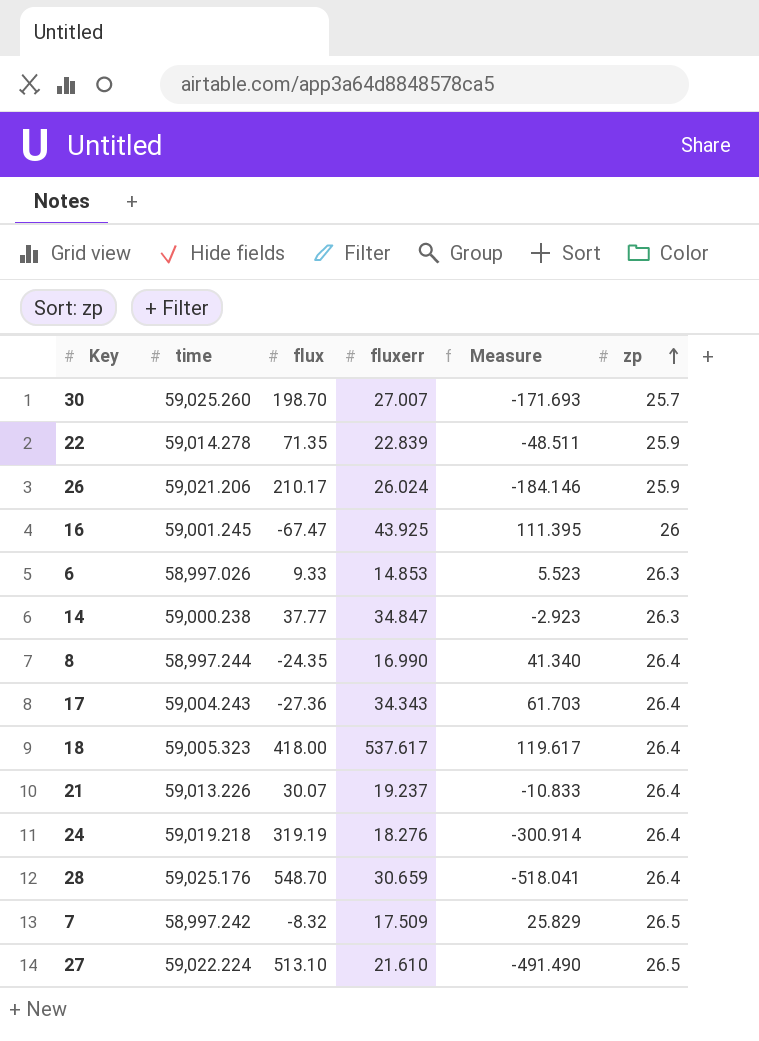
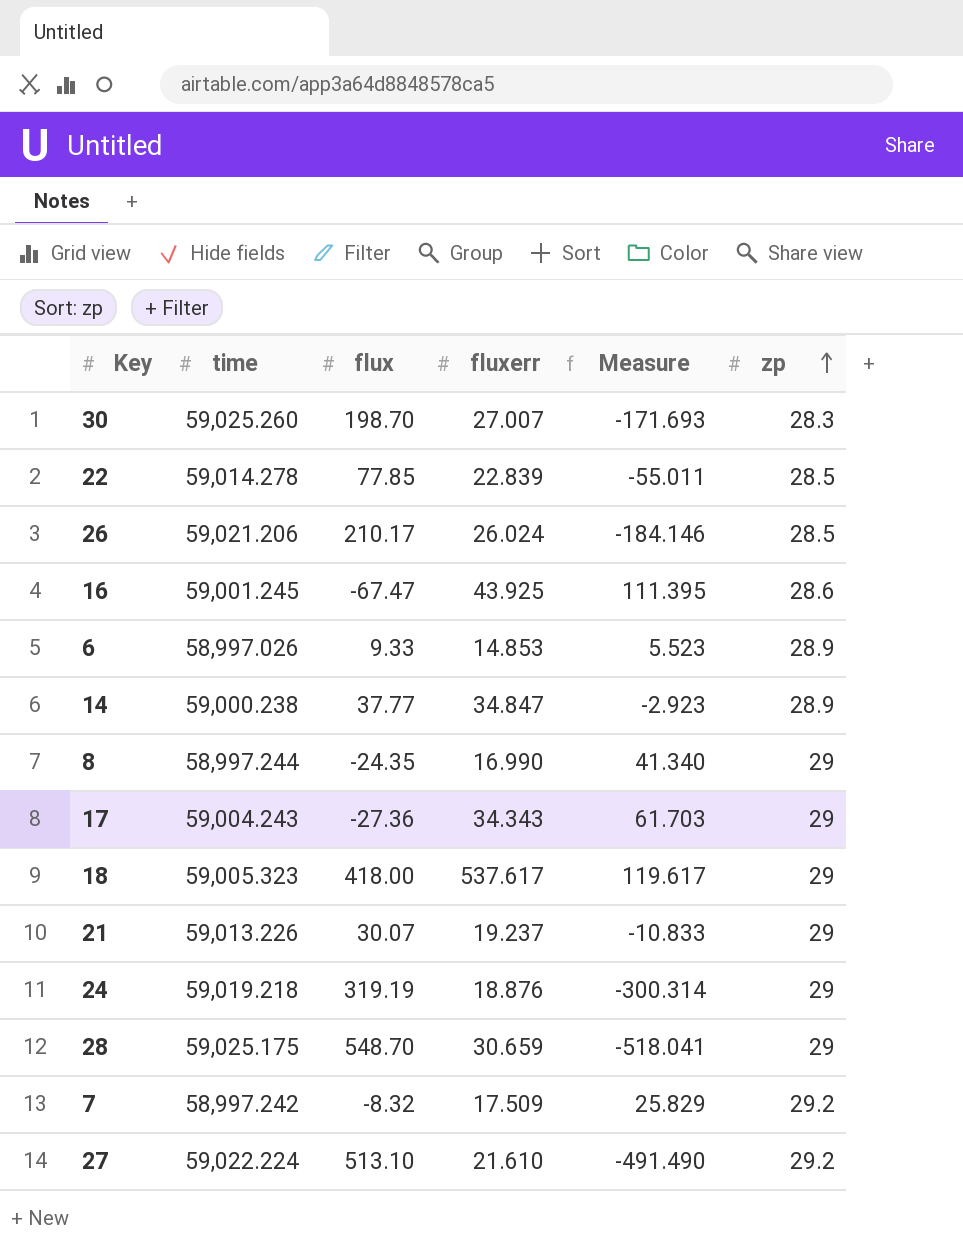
30 | zp: 25.7 -> 28.3
22 | flux: 71.35 -> 77.85
22 | Measure: -48.511 -> -55.011
22 | zp: 25.9 -> 28.5
26 | zp: 25.9 -> 28.5
16 | zp: 26 -> 28.6
6 | zp: 26.3 -> 28.9
14 | zp: 26.3 -> 28.9
8 | zp: 26.4 -> 29
17 | zp: 26.4 -> 29
18 | zp: 26.4 -> 29
21 | zp: 26.4 -> 29
24 | fluxerr: 18.276 -> 18.876
24 | Measure: -300.914 -> -300.314
24 | zp: 26.4 -> 29
28 | time: 59,025.176 -> 59,025.175
28 | zp: 26.4 -> 29
7 | zp: 26.5 -> 29.2
27 | zp: 26.5 -> 29.2

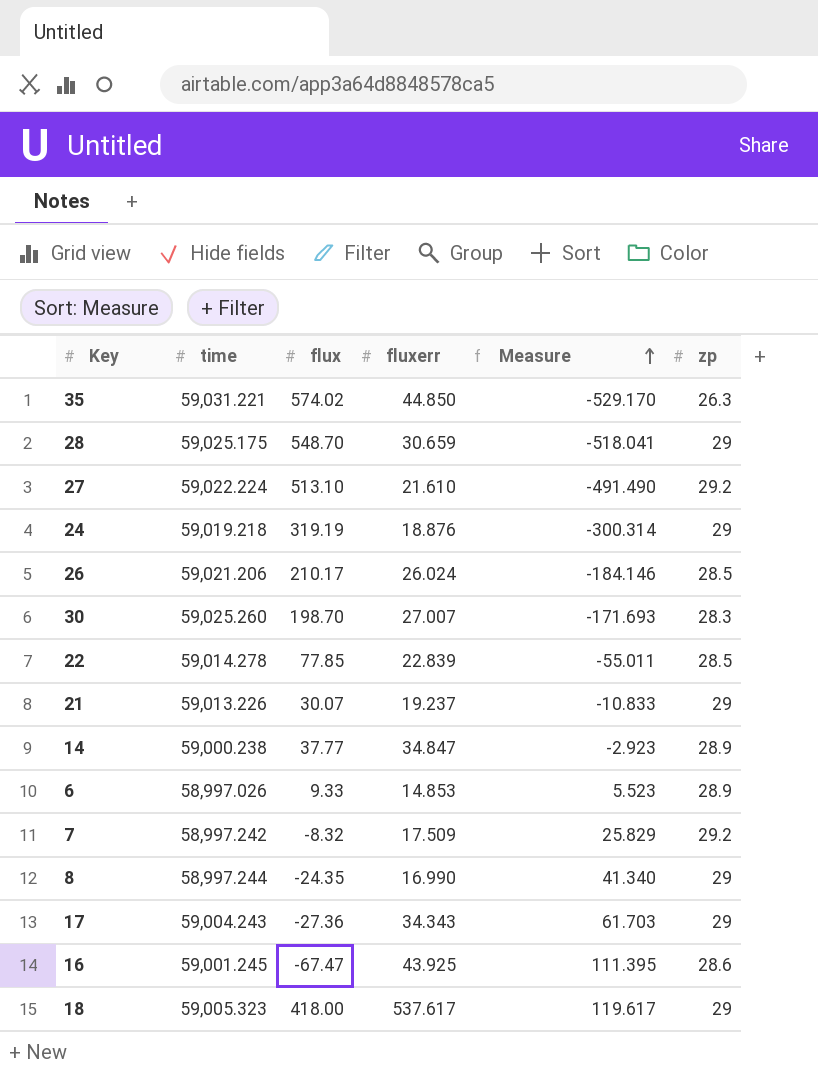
row order: zp ascending -> Measure ascending
row 35: none -> 59,031.221 | 574.02 | 44.850 | -529.170 | 26.3

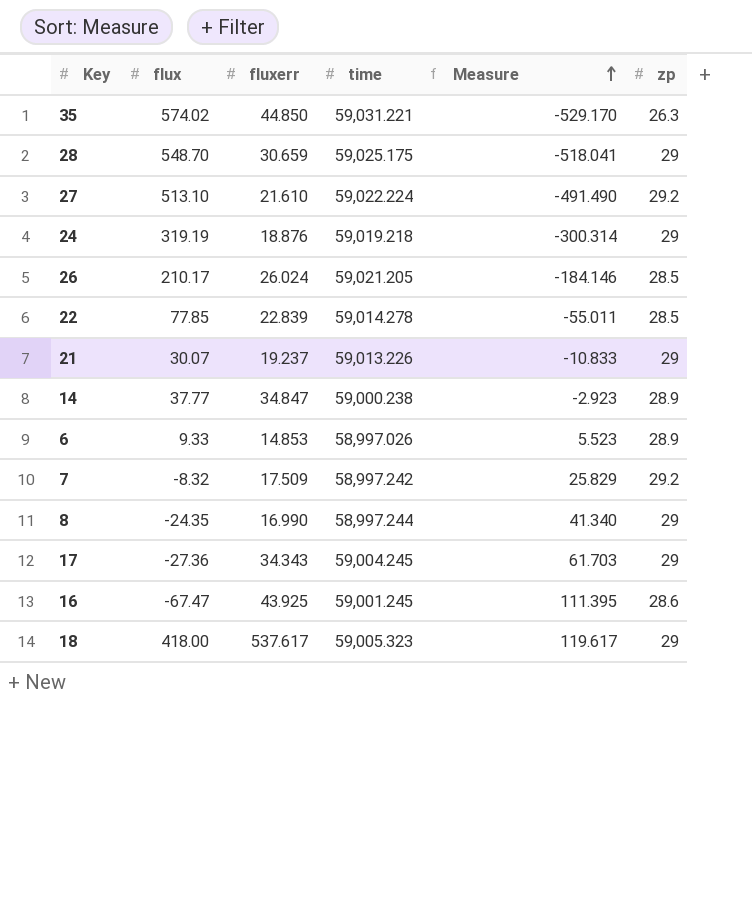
column time | position: 2 -> 4
row 30: 59,025.260 | 198.70 | 27.007 | -171.693 | 28.3 -> none
26 | time: 59,021.206 -> 59,021.205
17 | time: 59,004.243 -> 59,004.245

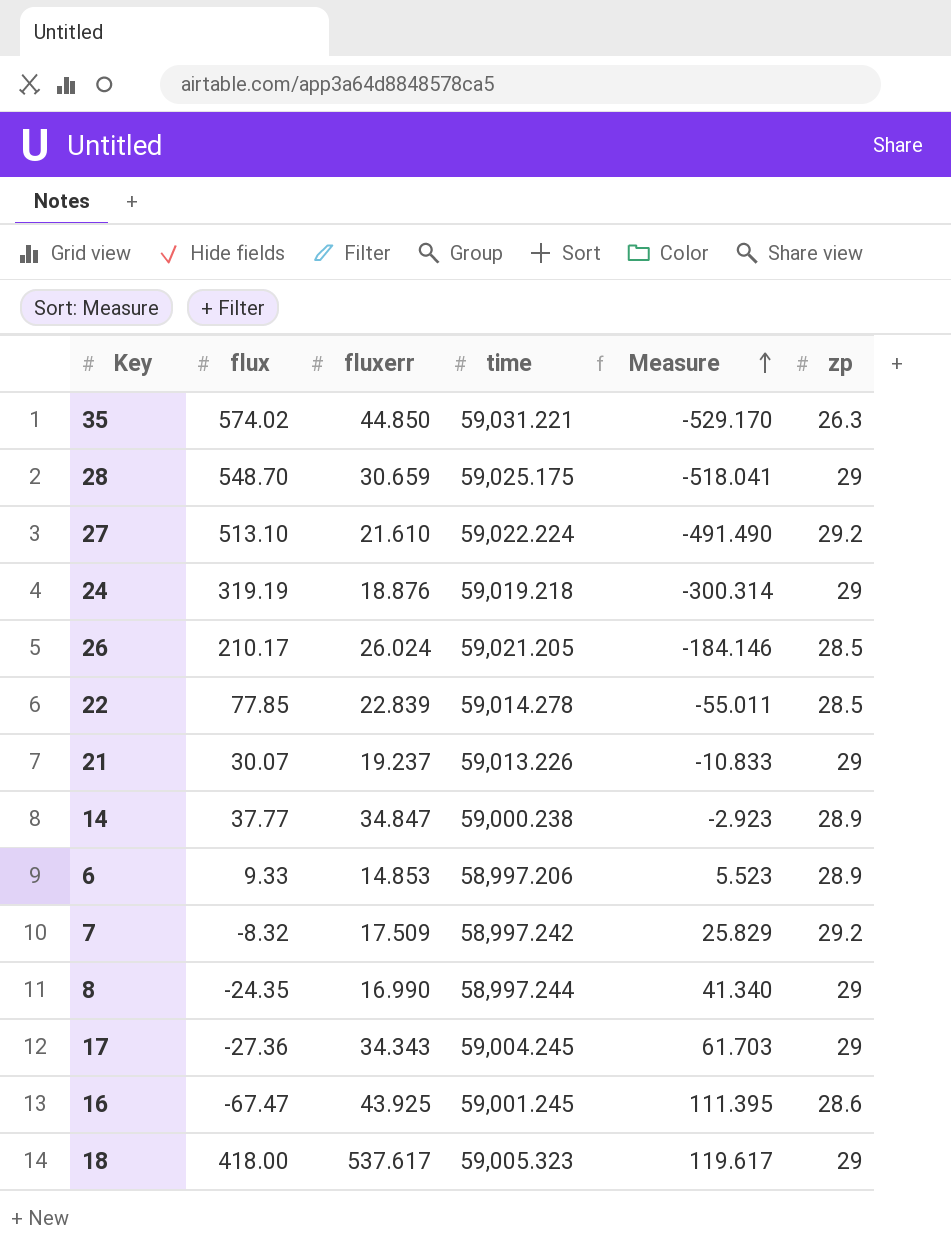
6 | time: 58,997.026 -> 58,997.206

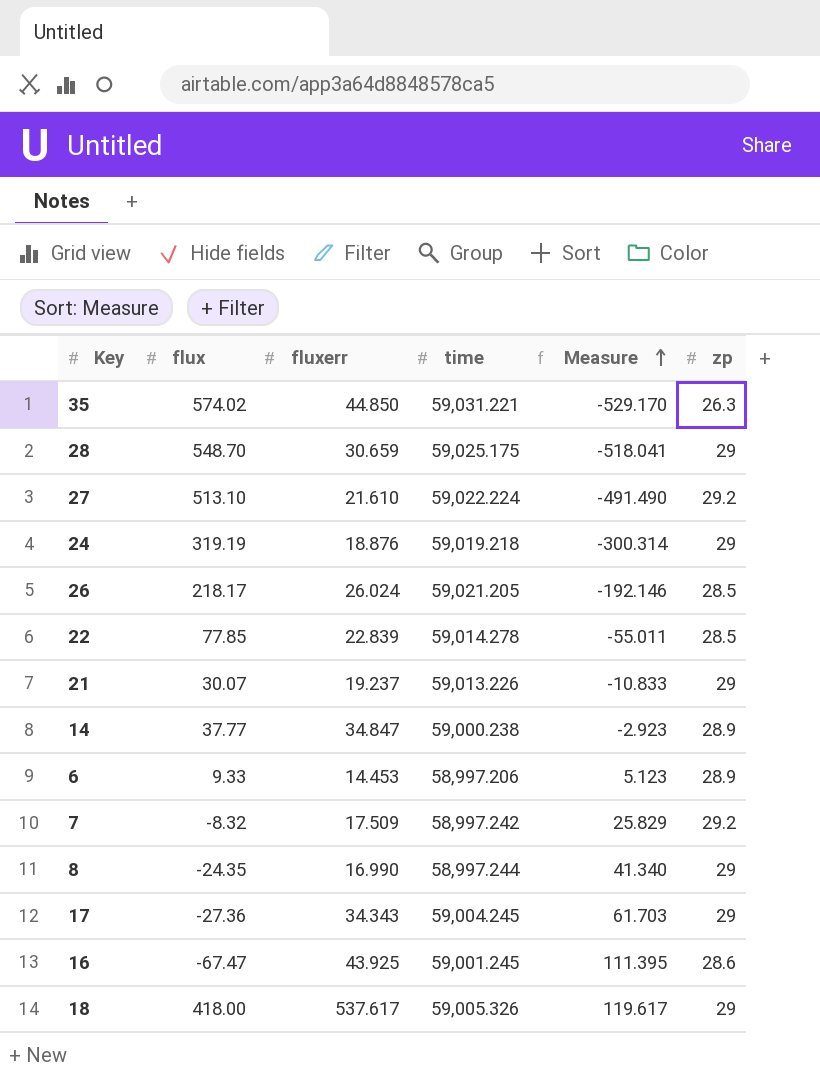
26 | flux: 210.17 -> 218.17
26 | Measure: -184.146 -> -192.146
6 | fluxerr: 14.853 -> 14.453
6 | Measure: 5.523 -> 5.123
18 | time: 59,005.323 -> 59,005.326

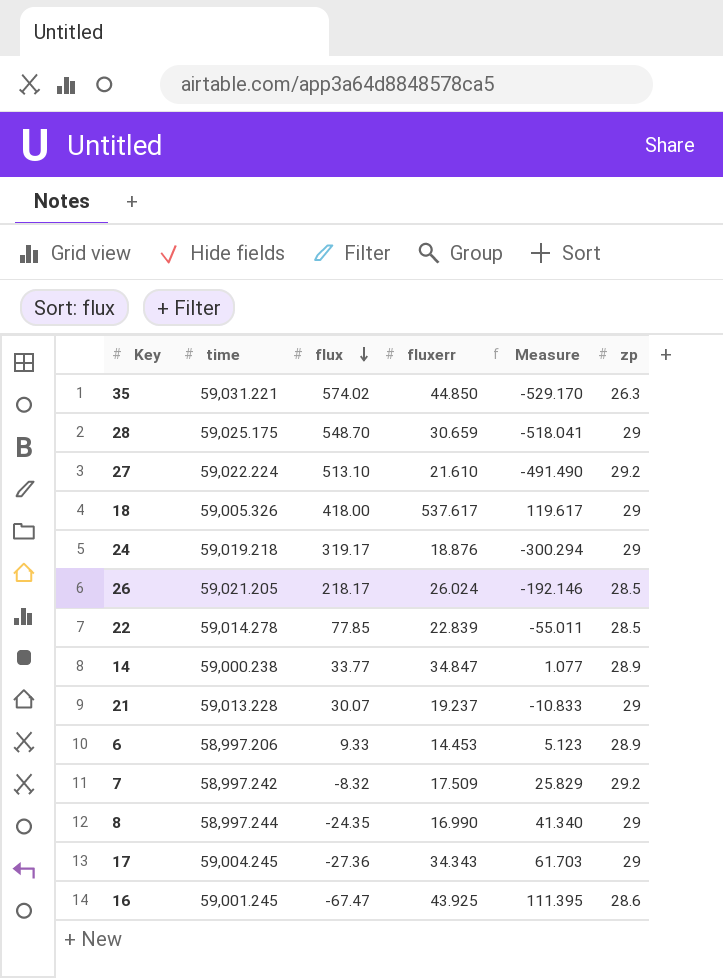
row order: Measure ascending -> flux descending
column time | position: 4 -> 2
24 | flux: 319.19 -> 319.17
24 | Measure: -300.314 -> -300.294
14 | flux: 37.77 -> 33.77
14 | Measure: -2.923 -> 1.077
21 | time: 59,013.226 -> 59,013.228

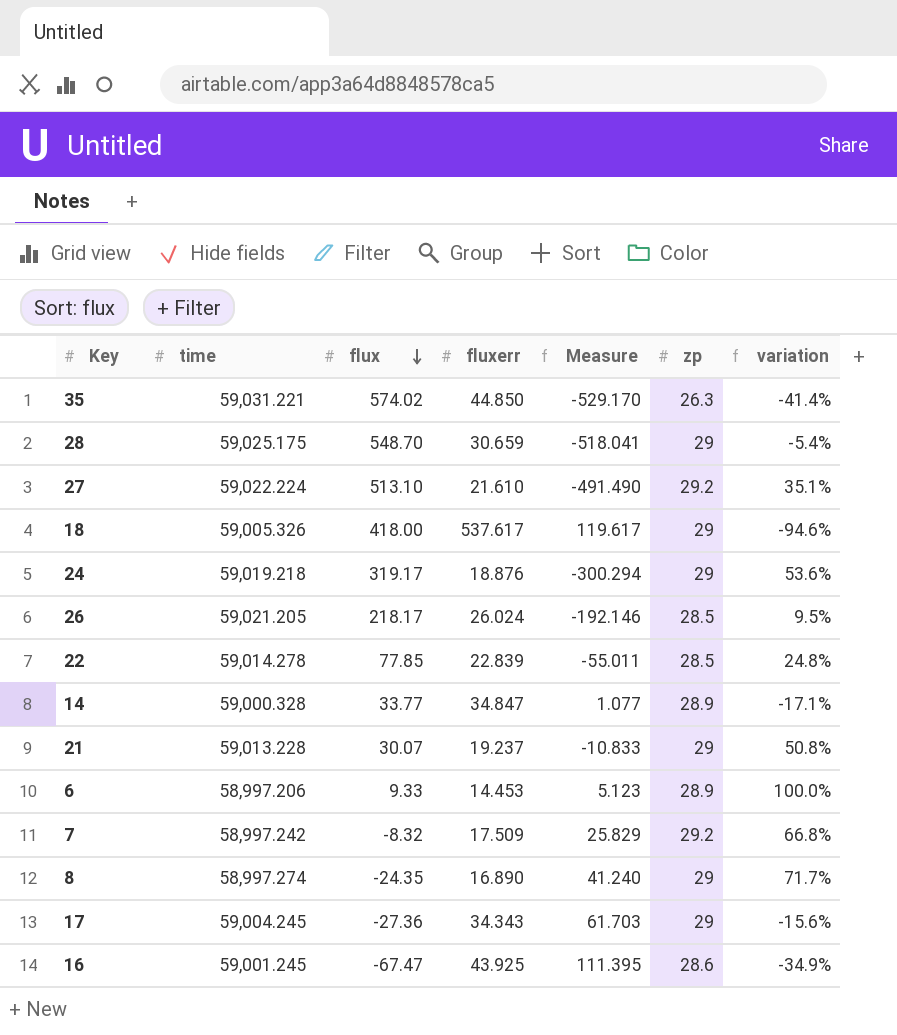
column variation | formula: none -> ([zp] - [fluxerr]) / [fluxerr]
14 | time: 59,000.238 -> 59,000.328
8 | time: 58,997.244 -> 58,997.274
8 | fluxerr: 16.990 -> 16.890
8 | Measure: 41.340 -> 41.240

